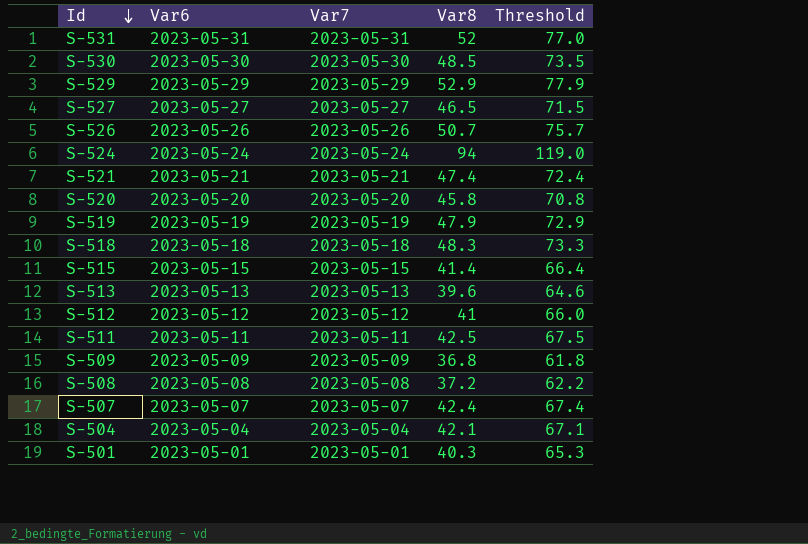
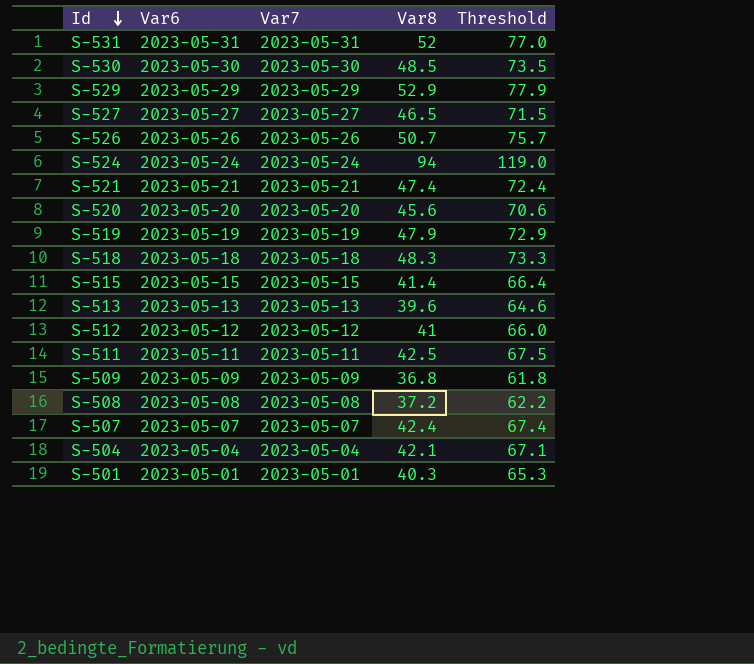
S-520 | Var8: 45.8 -> 45.6
S-520 | Threshold: 70.8 -> 70.6

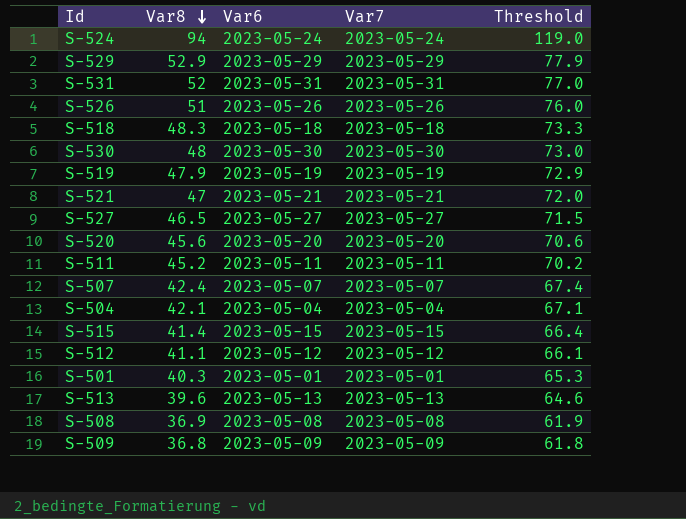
row order: Id descending -> Var8 descending
column Var8 | position: 4 -> 2
S-526 | Var8: 50.7 -> 51
S-526 | Threshold: 75.7 -> 76.0
S-530 | Var8: 48.5 -> 48
S-530 | Threshold: 73.5 -> 73.0
S-521 | Var8: 47.4 -> 47
S-521 | Threshold: 72.4 -> 72.0
S-511 | Var8: 42.5 -> 45.2
S-511 | Threshold: 67.5 -> 70.2
S-512 | Var8: 41 -> 41.1
S-512 | Threshold: 66.0 -> 66.1
S-508 | Var8: 37.2 -> 36.9
S-508 | Threshold: 62.2 -> 61.9

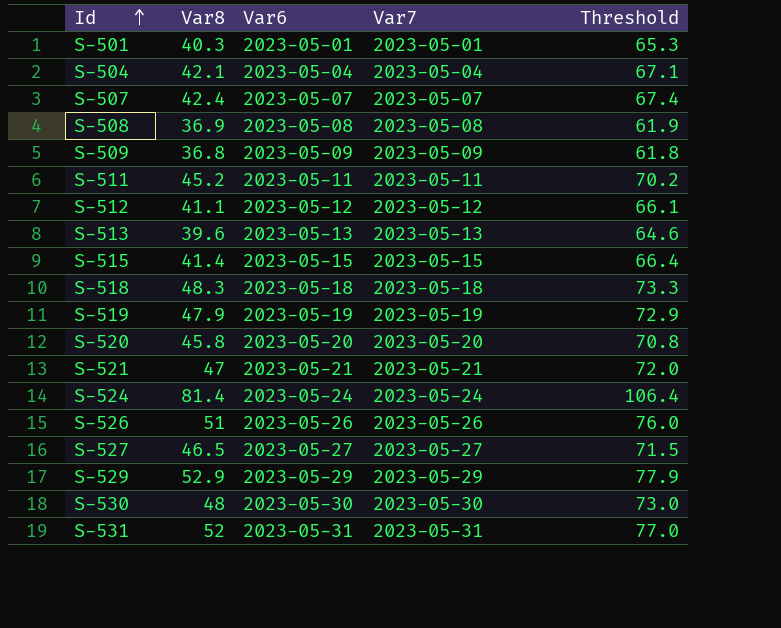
row order: Var8 descending -> Id ascending
S-520 | Var8: 45.6 -> 45.8
S-520 | Threshold: 70.6 -> 70.8
S-524 | Var8: 94 -> 81.4
S-524 | Threshold: 119.0 -> 106.4

